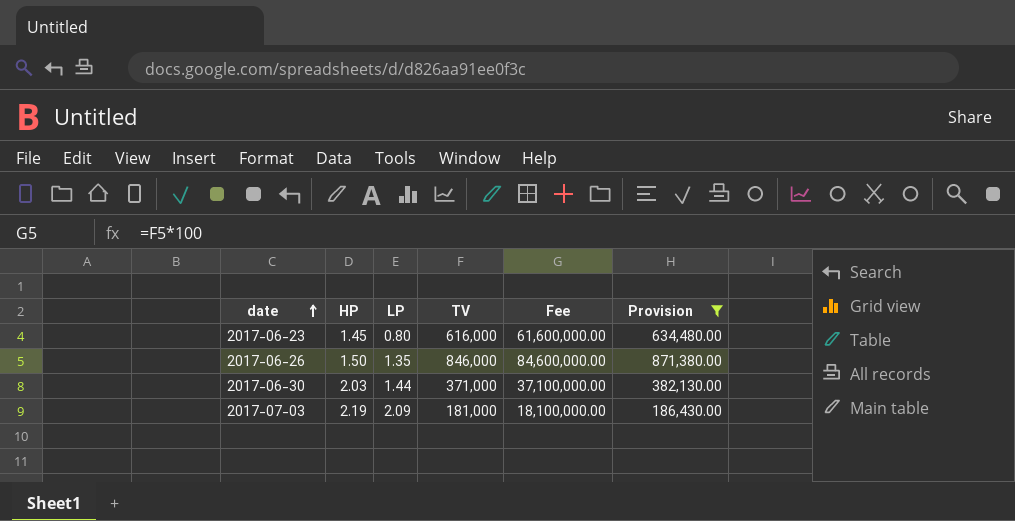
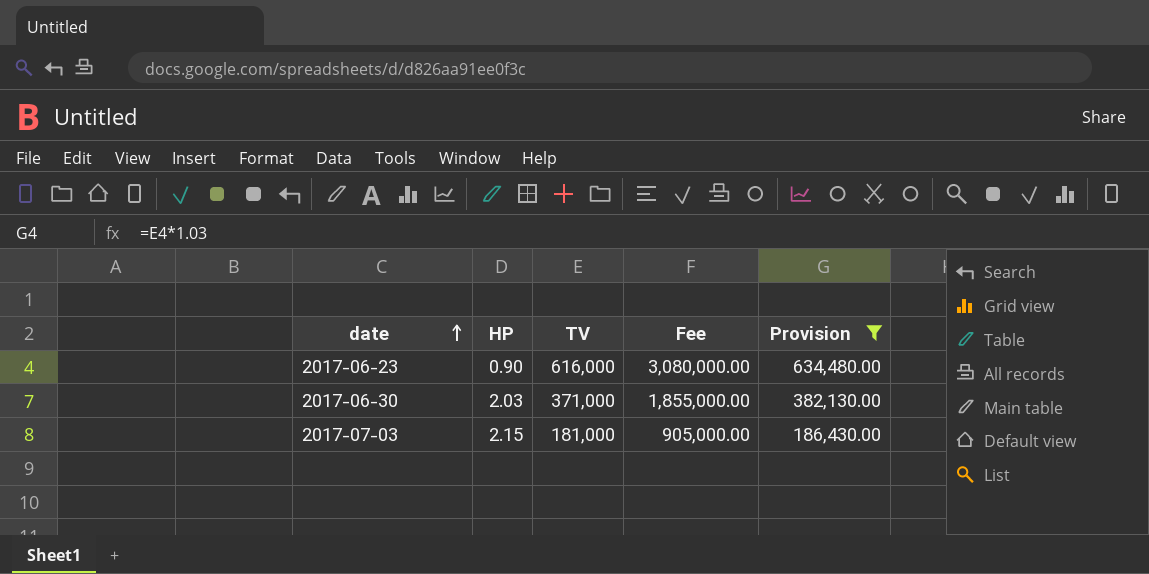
column LP | position: 3 -> none
column Fee | formula: [TV] * 100 -> [TV] * 5
row 2017-06-26: 1.50 | 1.35 | 846,000 | 84,600,000.00 | 871,380.00 -> none
2017-06-23 | HP: 1.45 -> 0.90
2017-07-03 | HP: 2.19 -> 2.15

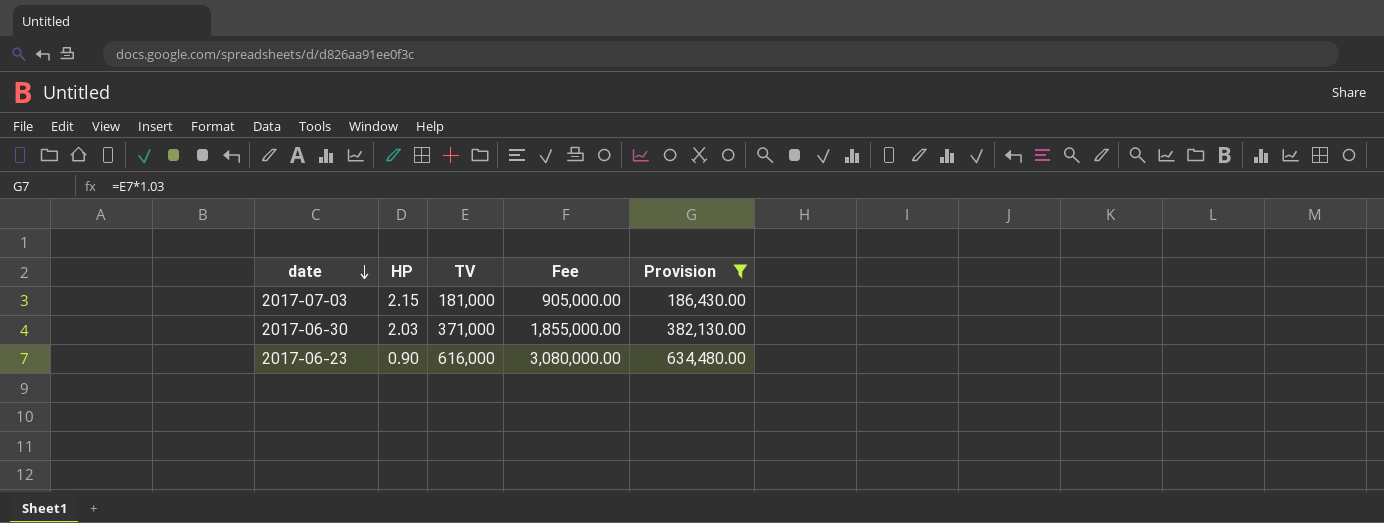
row order: date ascending -> date descending

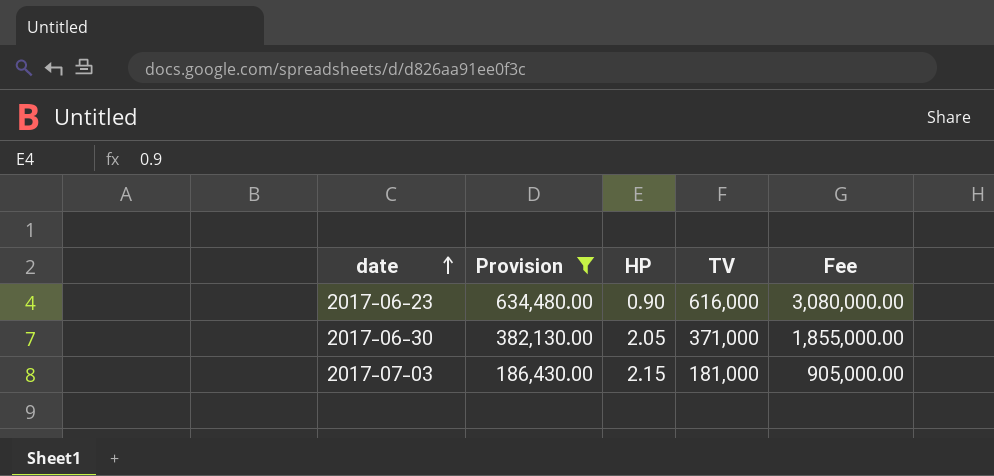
row order: date descending -> date ascending
column Provision | position: 5 -> 2
2017-06-30 | HP: 2.03 -> 2.05

